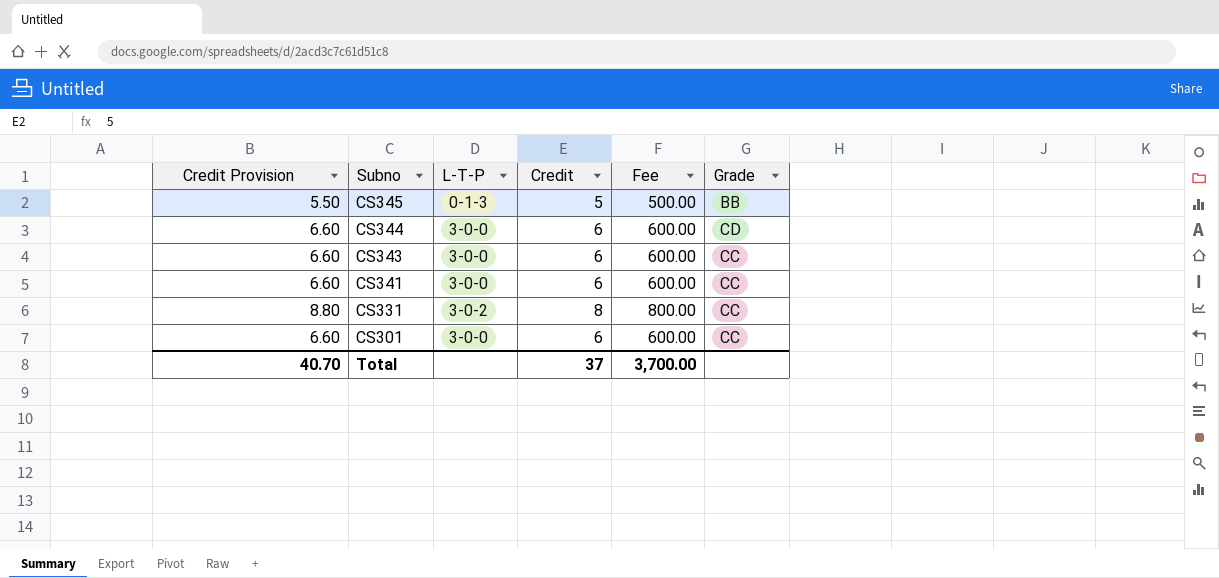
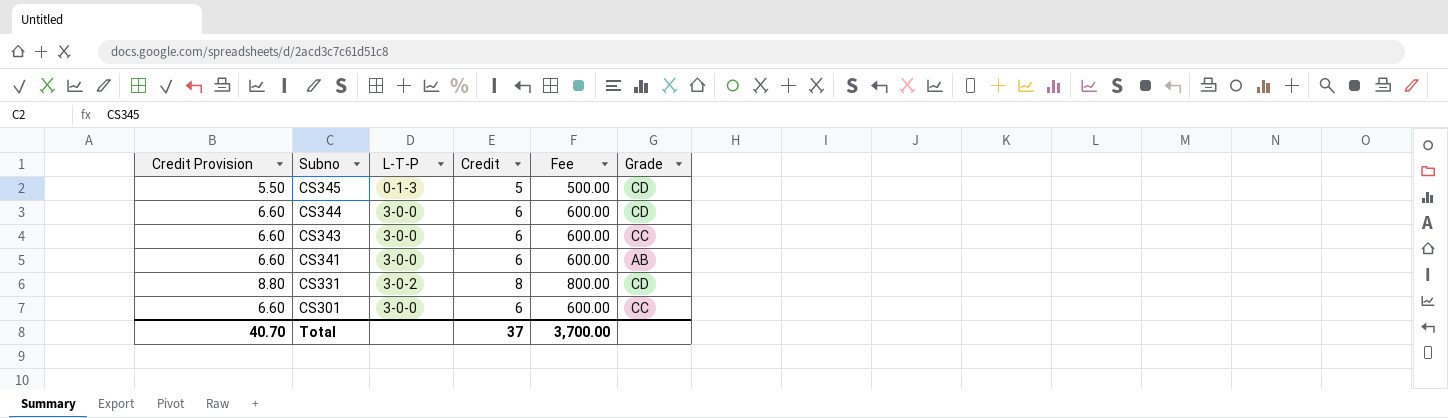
CS345 | Grade: BB -> CD
CS341 | Grade: CC -> AB
CS331 | Grade: CC -> CD

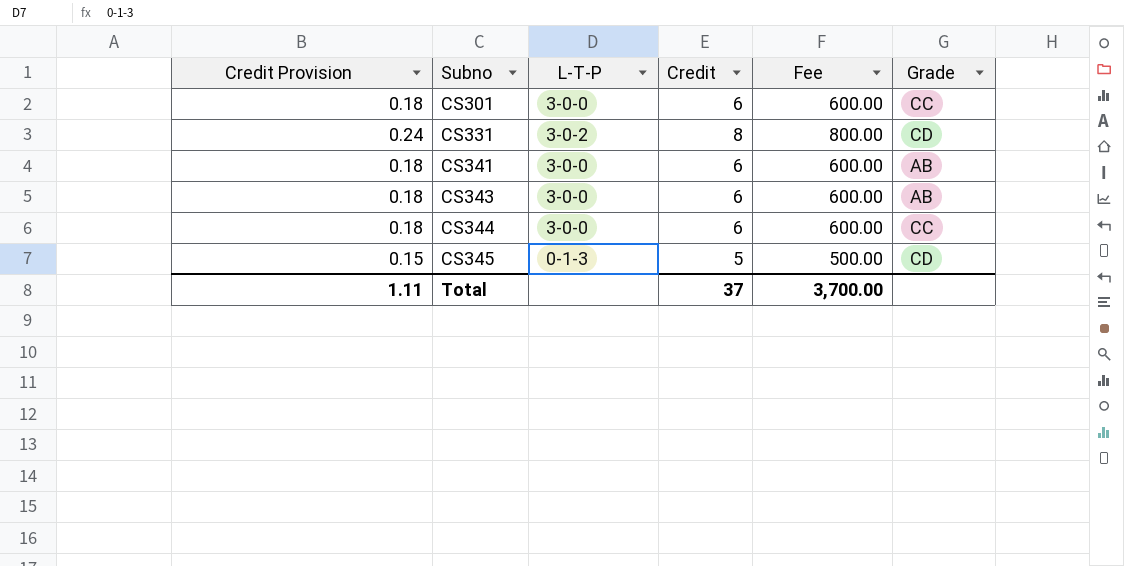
row order: Subno descending -> Subno ascending
column Credit Provision | formula: [Credit] * 1.1 -> [Credit] * 0.03
CS343 | Grade: CC -> AB
CS344 | Grade: CD -> CC
Total | Credit Provision: 40.70 -> 1.11

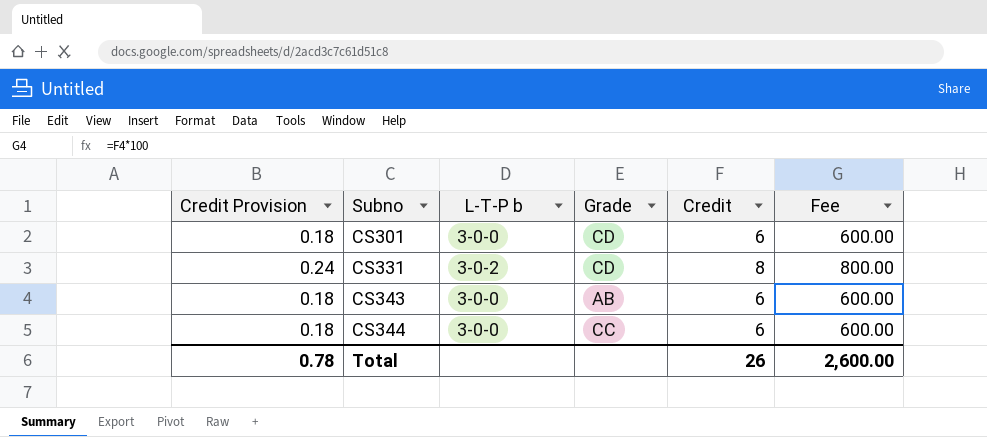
column name: L-T-P -> L-T-P b
column Grade | position: 6 -> 4
row CS341: 0.18 | 3-0-0 | 6 | 600.00 | AB -> none
row CS345: 0.15 | 0-1-3 | 5 | 500.00 | CD -> none
CS301 | Grade: CC -> CD
Total | Credit Provision: 1.11 -> 0.78
Total | Credit: 37 -> 26
Total | Fee: 3,700.00 -> 2,600.00

